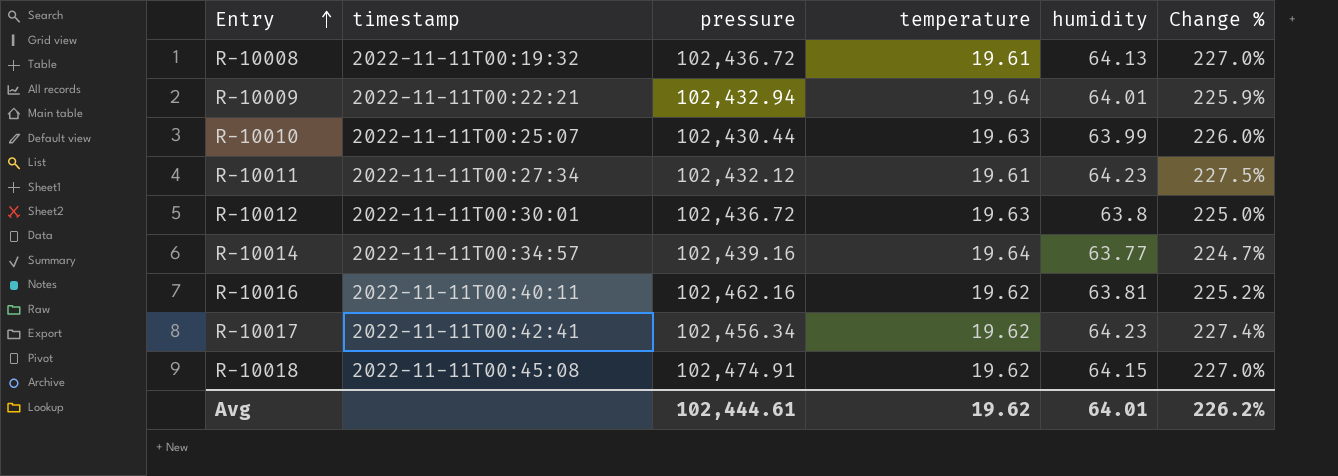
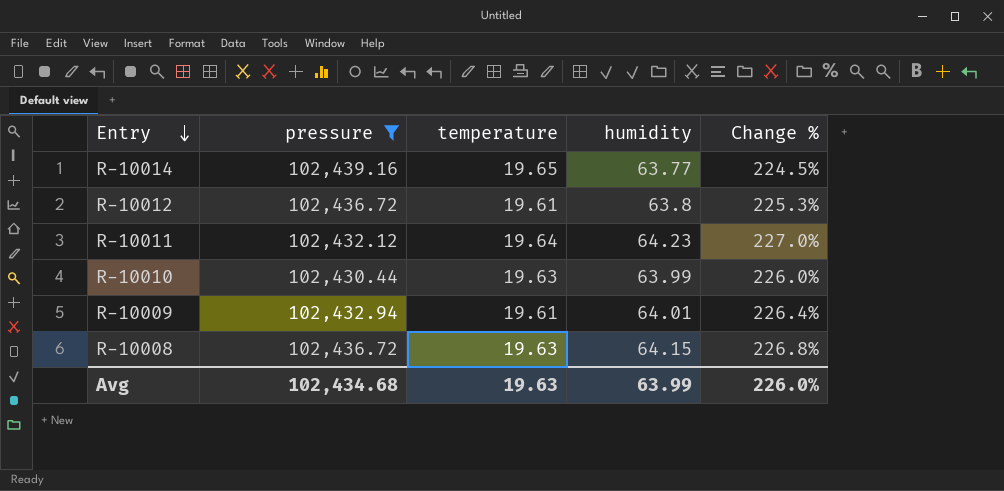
filter: none -> pressure <= 102,439.16
row order: Entry ascending -> Entry descending
column timestamp | position: 2 -> none
R-10014 | temperature: 19.64 -> 19.65
R-10014 | Change %: 224.7% -> 224.5%
R-10012 | temperature: 19.63 -> 19.61
R-10012 | Change %: 225.0% -> 225.3%
R-10011 | temperature: 19.61 -> 19.64
R-10011 | Change %: 227.5% -> 227.0%
R-10009 | temperature: 19.64 -> 19.61
R-10009 | Change %: 225.9% -> 226.4%
R-10008 | temperature: 19.61 -> 19.63
R-10008 | humidity: 64.13 -> 64.15
R-10008 | Change %: 227.0% -> 226.8%
Avg | pressure: 102,444.61 -> 102,434.68
Avg | temperature: 19.62 -> 19.63
Avg | humidity: 64.01 -> 63.99
Avg | Change %: 226.2% -> 226.0%

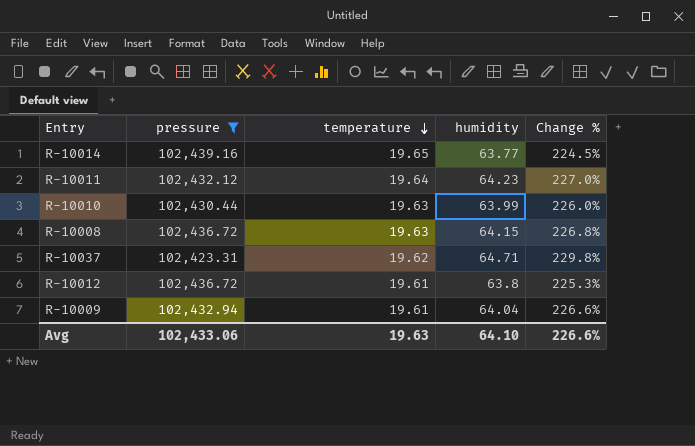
row order: Entry descending -> temperature descending
row R-10037: none -> 102,423.31 | 19.62 | 64.71 | 229.8%
R-10009 | humidity: 64.01 -> 64.04
R-10009 | Change %: 226.4% -> 226.6%
Avg | pressure: 102,434.68 -> 102,433.06
Avg | humidity: 63.99 -> 64.10
Avg | Change %: 226.0% -> 226.6%

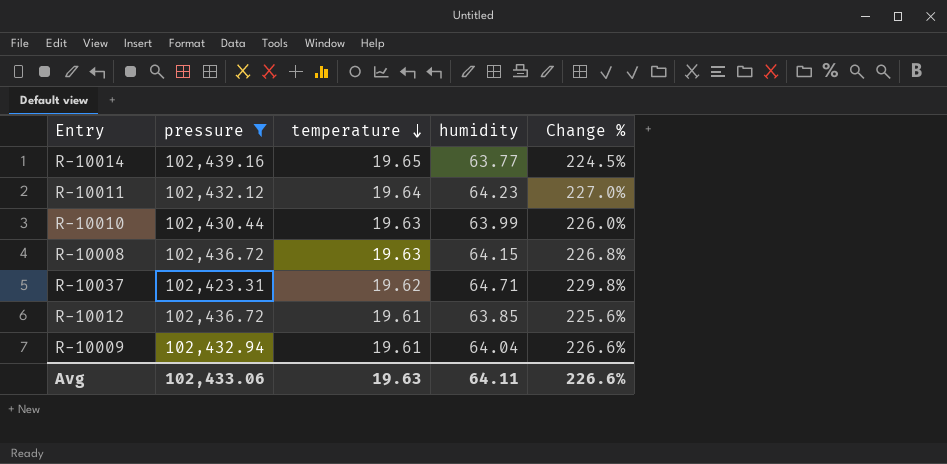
R-10012 | humidity: 63.8 -> 63.85
R-10012 | Change %: 225.3% -> 225.6%
Avg | humidity: 64.10 -> 64.11

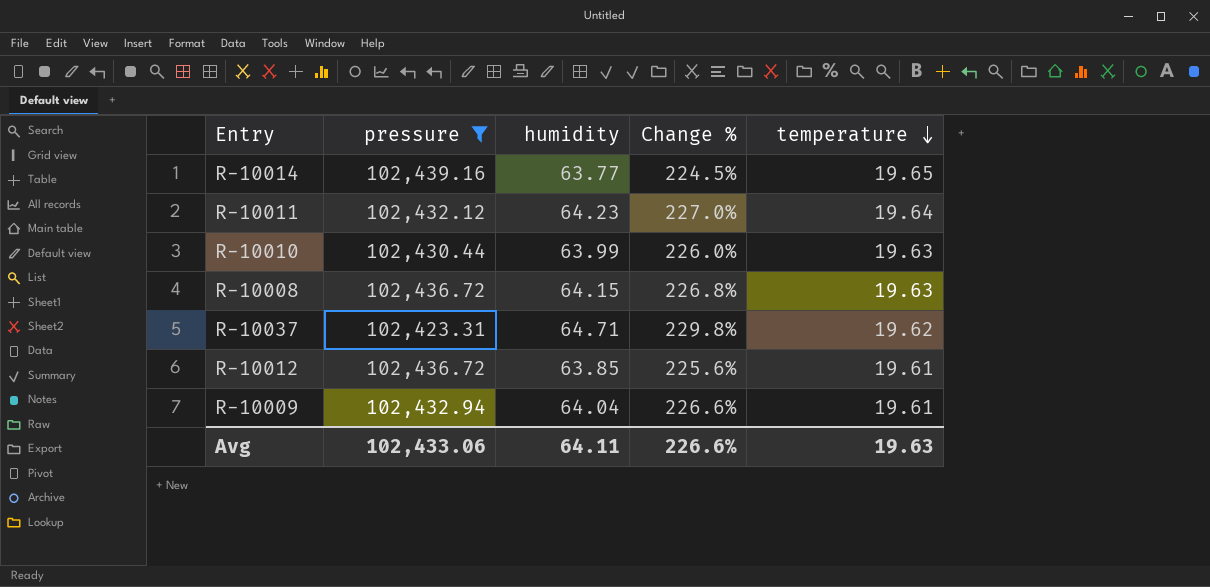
column temperature | position: 3 -> 5

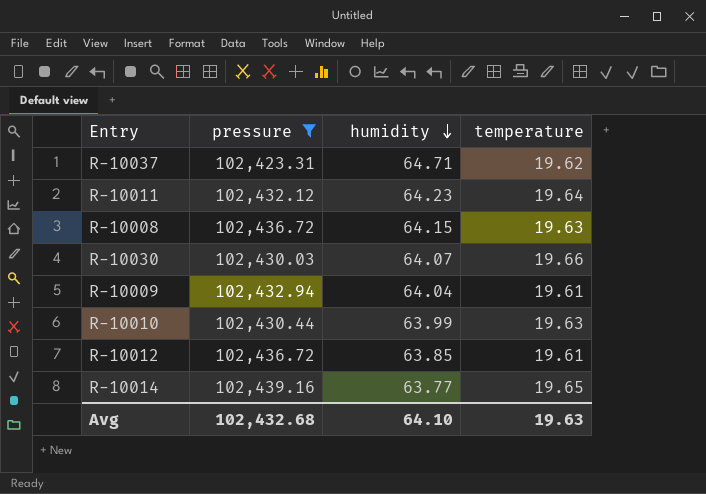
row order: temperature descending -> humidity descending
column Change % | formula: ([humidity] - [temperature]) / [temperature] -> none
row R-10030: none -> 102,430.03 | 64.07 | 19.66
Avg | pressure: 102,433.06 -> 102,432.68
Avg | humidity: 64.11 -> 64.10

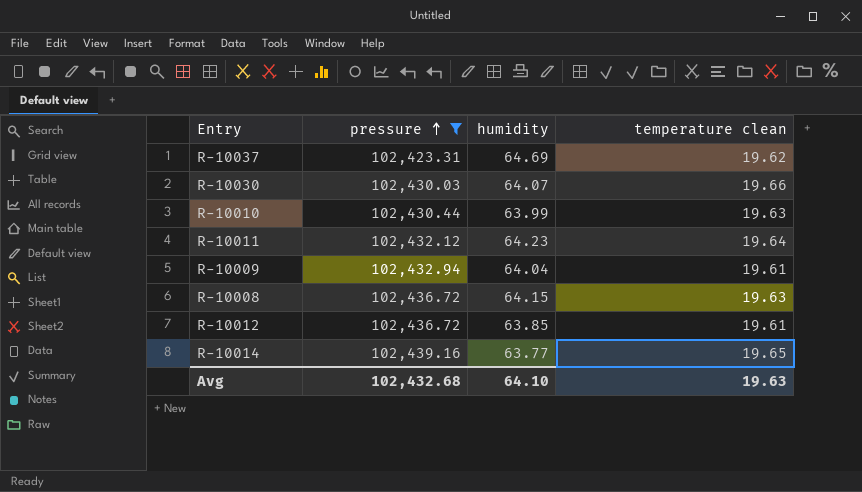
row order: humidity descending -> pressure ascending
column name: temperature -> temperature clean
R-10037 | humidity: 64.71 -> 64.69

